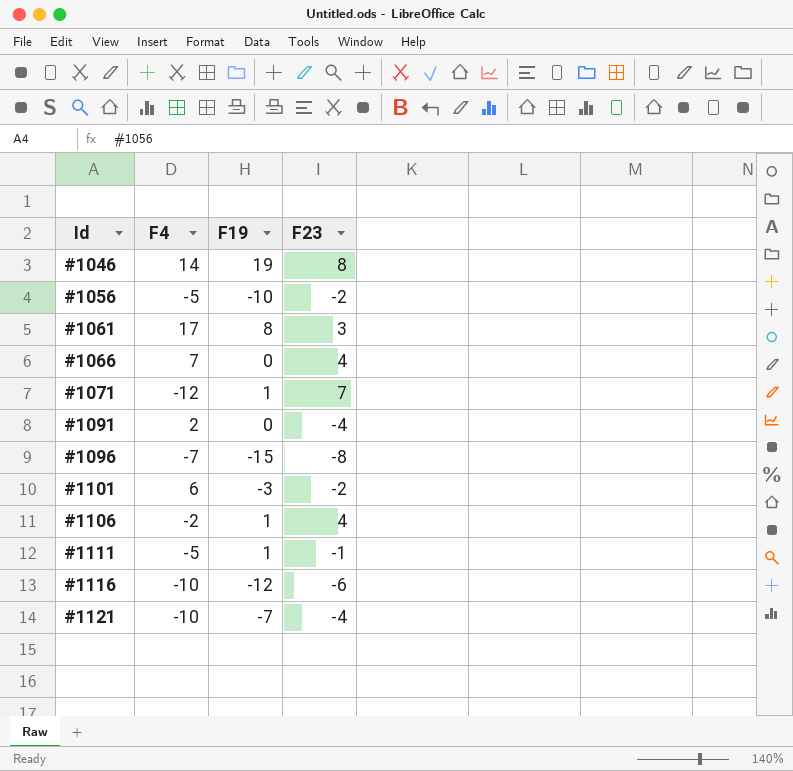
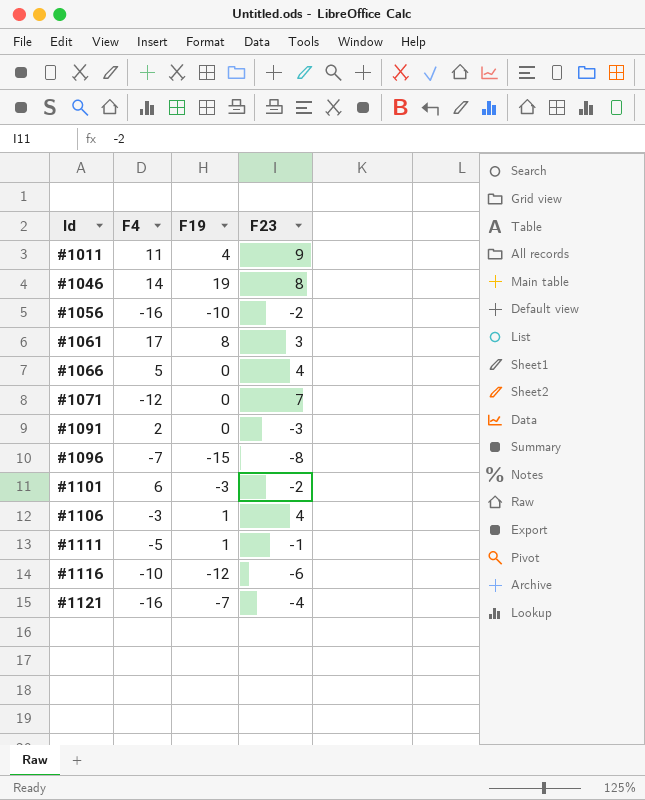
row #1011: none -> 11 | 4 | 9
#1056 | F4: -5 -> -16
#1066 | F4: 7 -> 5
#1071 | F19: 1 -> 0
#1091 | F23: -4 -> -3
#1106 | F4: -2 -> -3
#1121 | F4: -10 -> -16

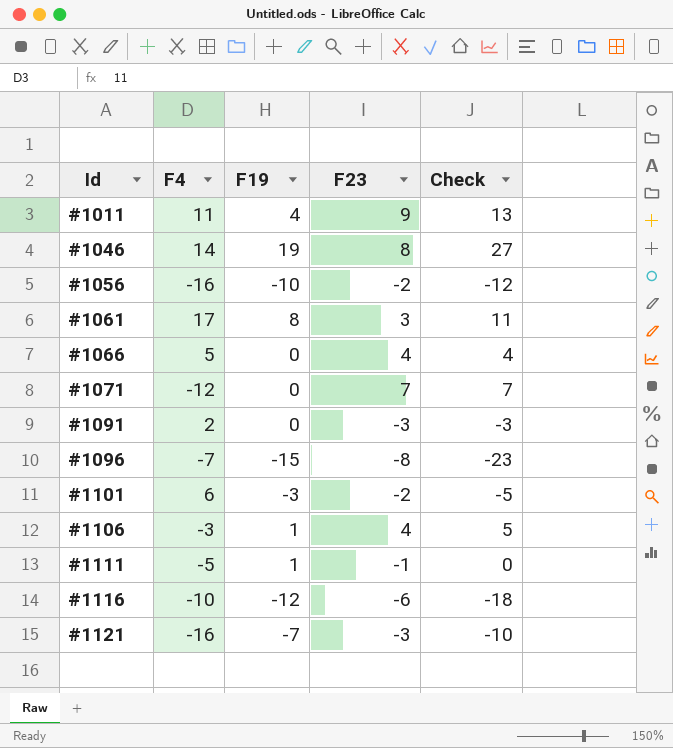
column Check | formula: none -> [F19] + [F23]
#1121 | F23: -4 -> -3

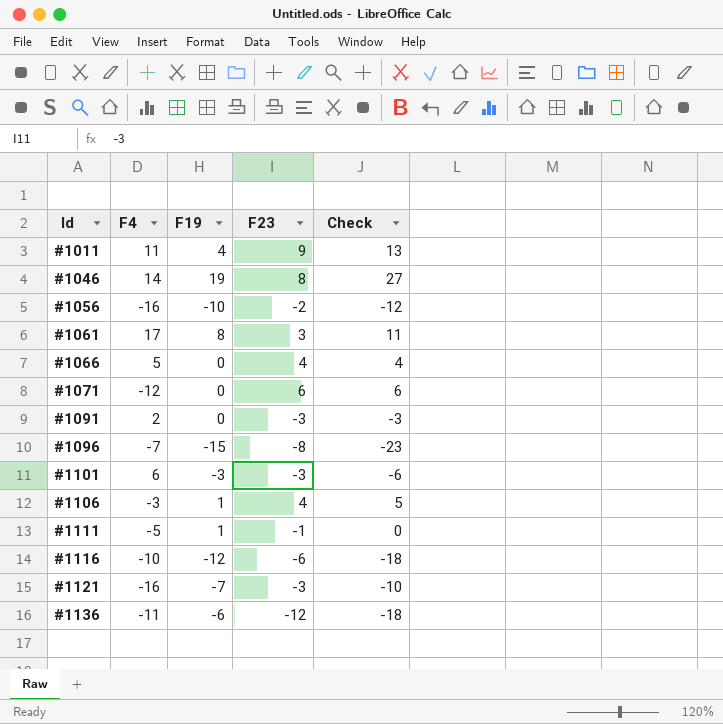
#1071 | F23: 7 -> 6
#1071 | Check: 7 -> 6
#1101 | F23: -2 -> -3
#1101 | Check: -5 -> -6
row #1136: none -> -11 | -6 | -12 | -18

